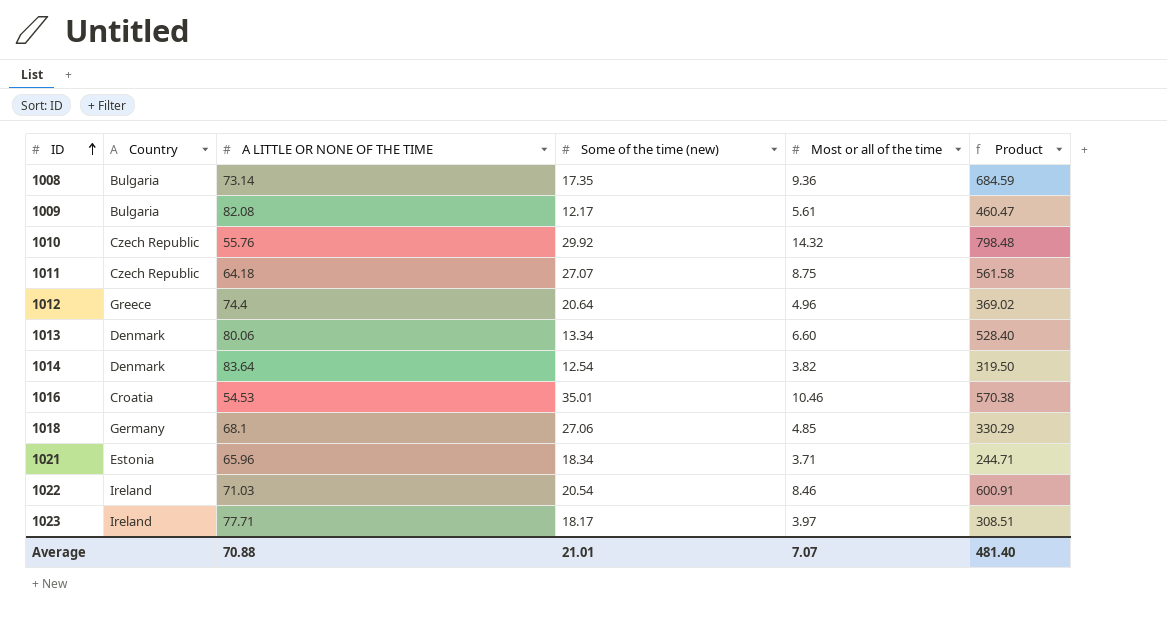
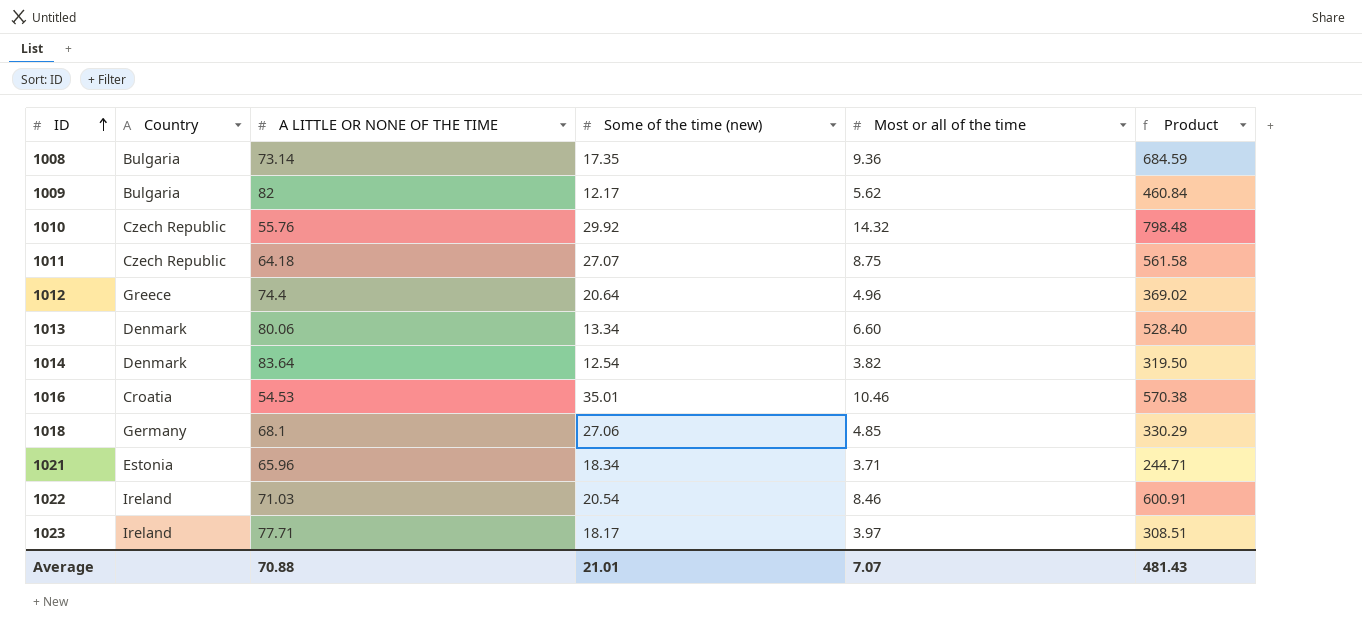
1009 | A LITTLE OR NONE OF THE TIME: 82.08 -> 82
1009 | Most or all of the time: 5.61 -> 5.62
1009 | Product: 460.47 -> 460.84
Average | Product: 481.40 -> 481.43

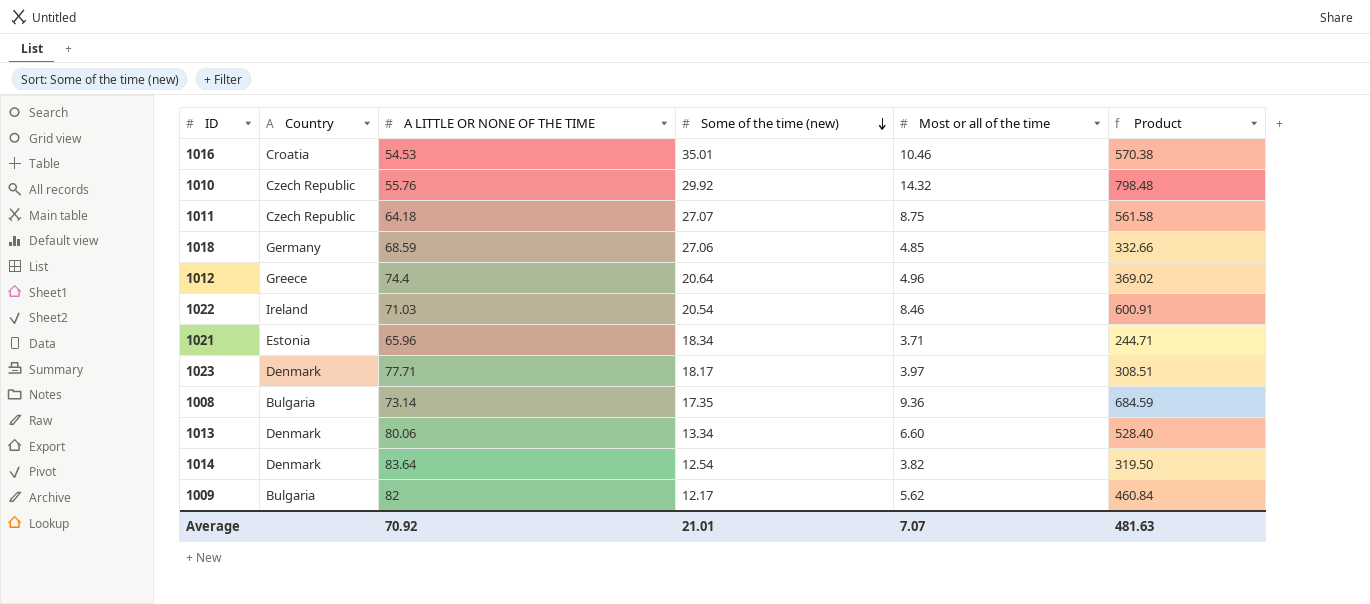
row order: ID ascending -> Some of the time (new) descending
1018 | A LITTLE OR NONE OF THE TIME: 68.1 -> 68.59
1018 | Product: 330.29 -> 332.66
1023 | Country: Ireland -> Denmark
Average | A LITTLE OR NONE OF THE TIME: 70.88 -> 70.92
Average | Product: 481.43 -> 481.63

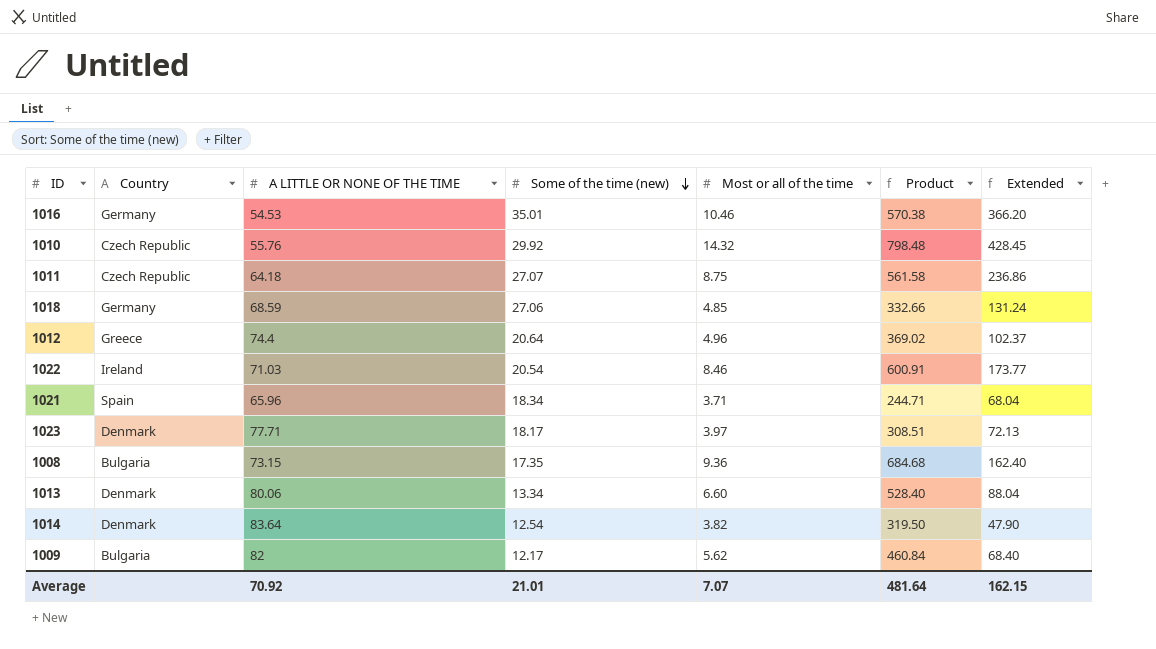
column Extended | formula: none -> [Some of the time (new)] * [Most or all of the time]
1016 | Country: Croatia -> Germany
1021 | Country: Estonia -> Spain
1008 | A LITTLE OR NONE OF THE TIME: 73.14 -> 73.15
1008 | Product: 684.59 -> 684.68
Average | Product: 481.63 -> 481.64

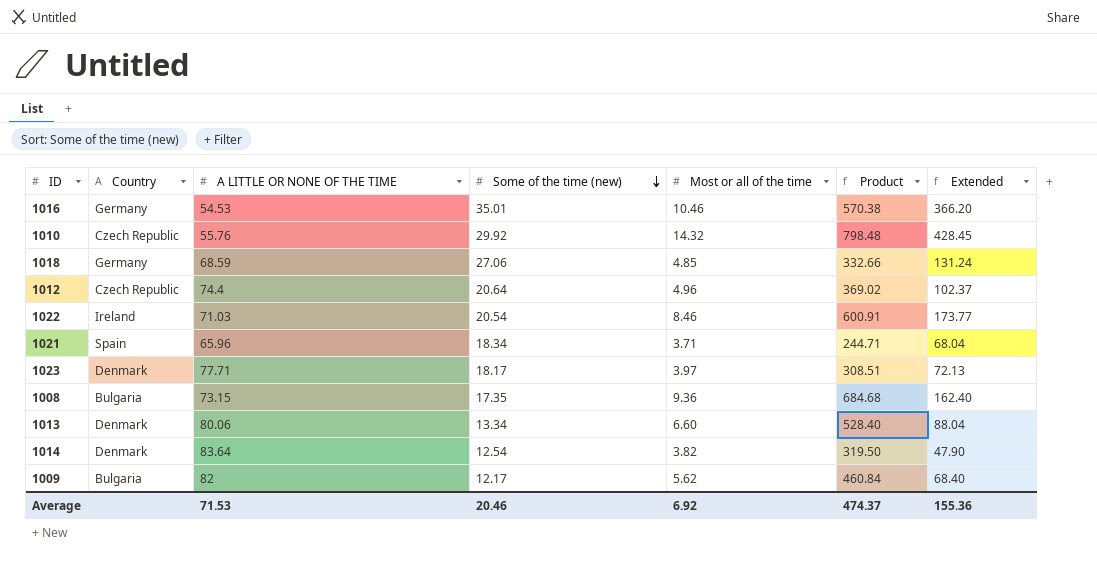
row 1011: Czech Republic | 64.18 | 27.07 | 8.75 | 561.58 | 236.86 -> none
1012 | Country: Greece -> Czech Republic
Average | A LITTLE OR NONE OF THE TIME: 70.92 -> 71.53
Average | Some of the time (new): 21.01 -> 20.46
Average | Most or all of the time: 7.07 -> 6.92
Average | Product: 481.64 -> 474.37
Average | Extended: 162.15 -> 155.36

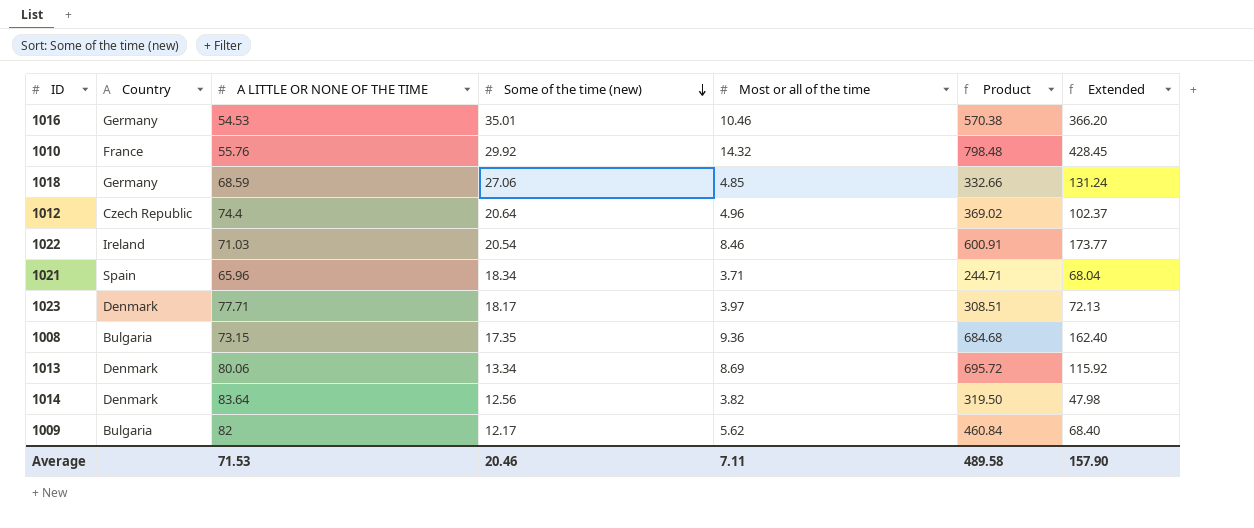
1010 | Country: Czech Republic -> France
1013 | Most or all of the time: 6.60 -> 8.69
1013 | Product: 528.40 -> 695.72
1013 | Extended: 88.04 -> 115.92
1014 | Some of the time (new): 12.54 -> 12.56
1014 | Extended: 47.90 -> 47.98
Average | Most or all of the time: 6.92 -> 7.11
Average | Product: 474.37 -> 489.58
Average | Extended: 155.36 -> 157.90

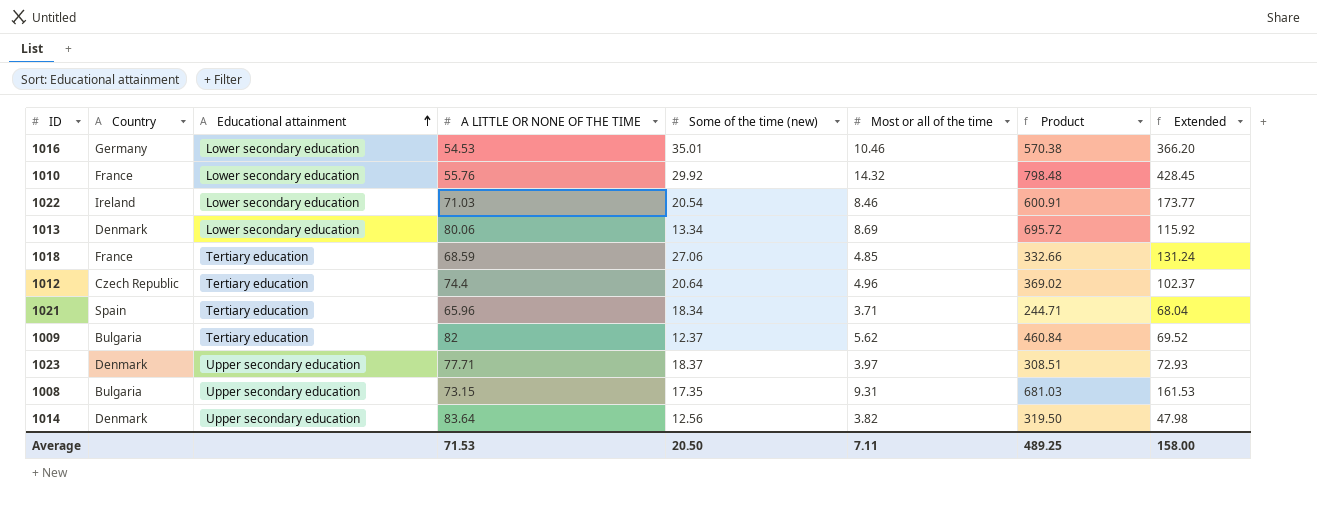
row order: Some of the time (new) descending -> Educational attainment ascending
column Educational attainment | position: none -> 3
1018 | Country: Germany -> France
1009 | Some of the time (new): 12.17 -> 12.37
1009 | Extended: 68.40 -> 69.52
1023 | Some of the time (new): 18.17 -> 18.37
1023 | Extended: 72.13 -> 72.93
1008 | Most or all of the time: 9.36 -> 9.31
1008 | Product: 684.68 -> 681.03
1008 | Extended: 162.40 -> 161.53
Average | Some of the time (new): 20.46 -> 20.50
Average | Product: 489.58 -> 489.25
Average | Extended: 157.90 -> 158.00

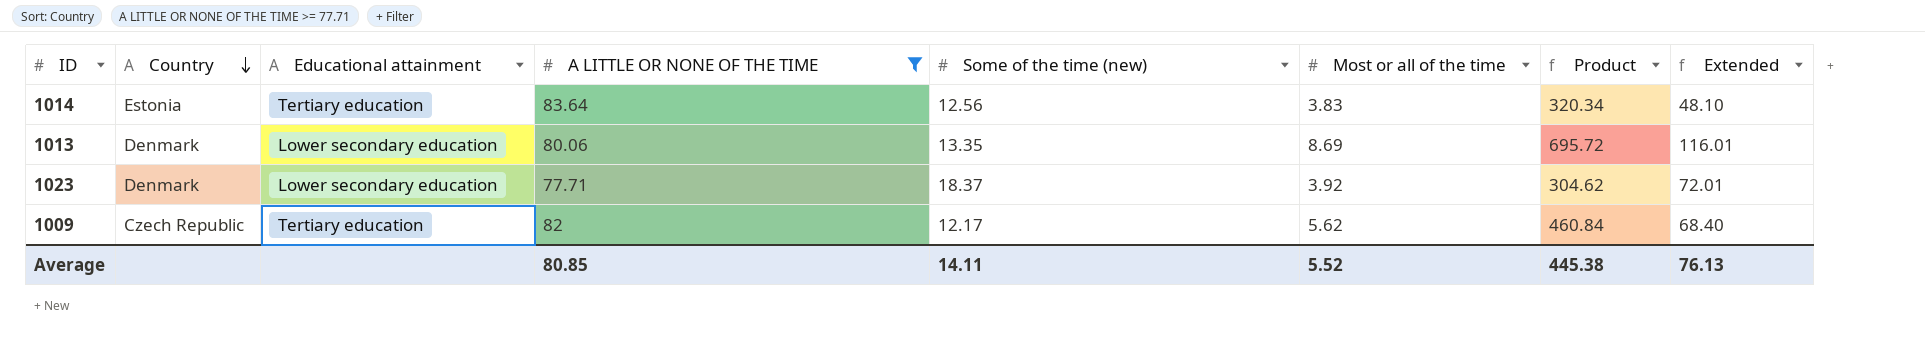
filter: none -> A LITTLE OR NONE OF THE TIME >= 77.71
row order: Educational attainment ascending -> Country descending
1014 | Country: Denmark -> Estonia
1014 | Educational attainment: Upper secondary education -> Tertiary education
1014 | Most or all of the time: 3.82 -> 3.83
1014 | Product: 319.50 -> 320.34
1014 | Extended: 47.98 -> 48.10
1013 | Some of the time (new): 13.34 -> 13.35
1013 | Extended: 115.92 -> 116.01
1023 | Educational attainment: Upper secondary education -> Lower secondary education
1023 | Most or all of the time: 3.97 -> 3.92
1023 | Product: 308.51 -> 304.62
1023 | Extended: 72.93 -> 72.01
1009 | Country: Bulgaria -> Czech Republic
1009 | Some of the time (new): 12.37 -> 12.17
1009 | Extended: 69.52 -> 68.40
Average | A LITTLE OR NONE OF THE TIME: 71.53 -> 80.85
Average | Some of the time (new): 20.50 -> 14.11
Average | Most or all of the time: 7.11 -> 5.52
Average | Product: 489.25 -> 445.38
Average | Extended: 158.00 -> 76.13

